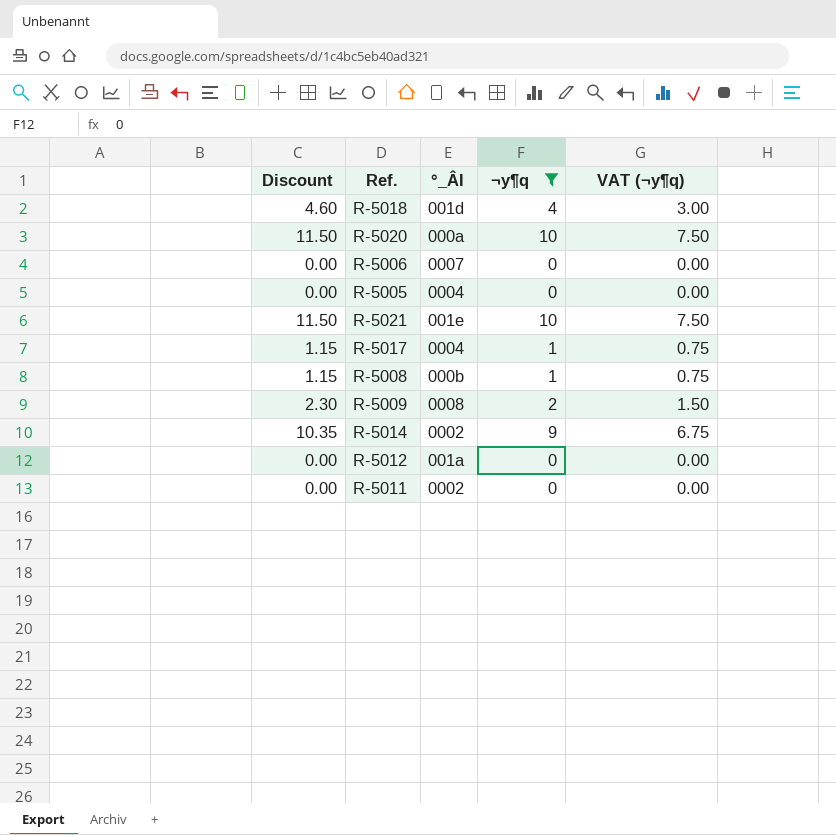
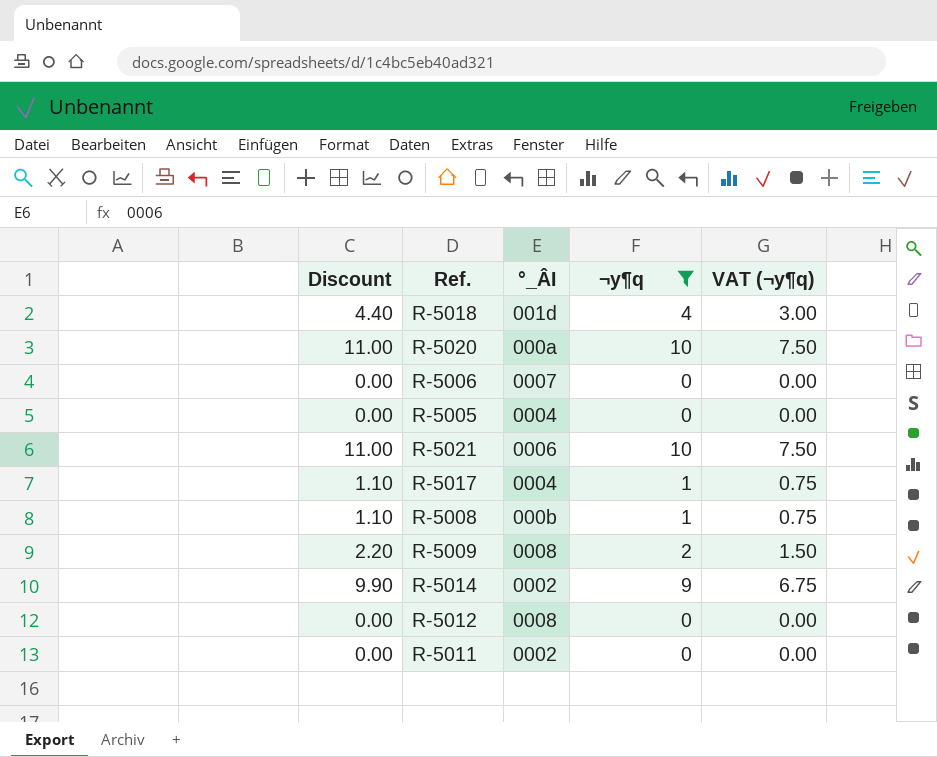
column Discount | formula: [¬y¶q] * 1.15 -> [¬y¶q] * 1.1
R-5021 | °_ÂI: 001e -> 0006
R-5012 | °_ÂI: 001a -> 0008

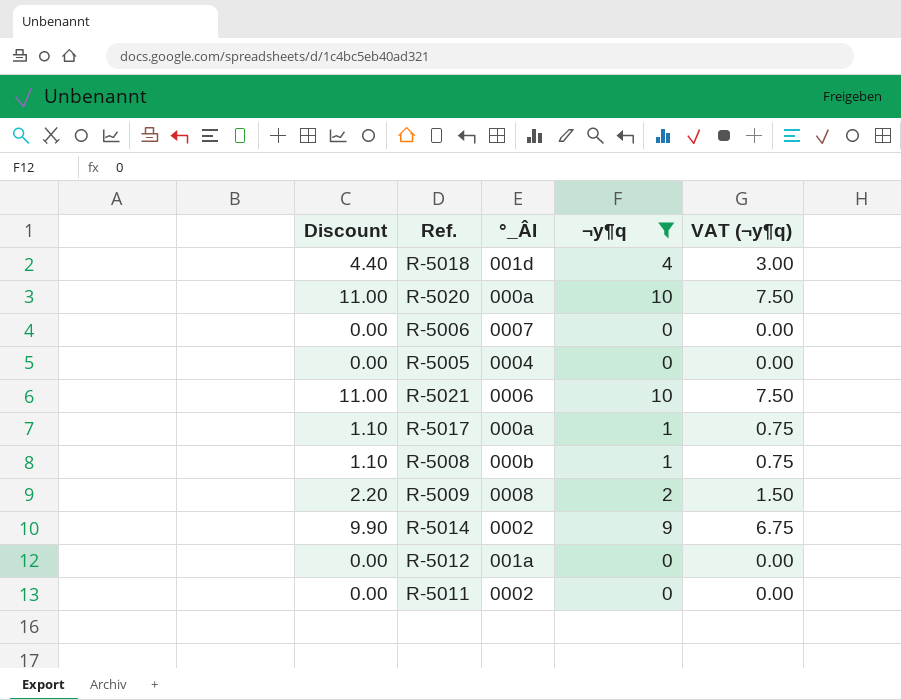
R-5017 | °_ÂI: 0004 -> 000a
R-5012 | °_ÂI: 0008 -> 001a

